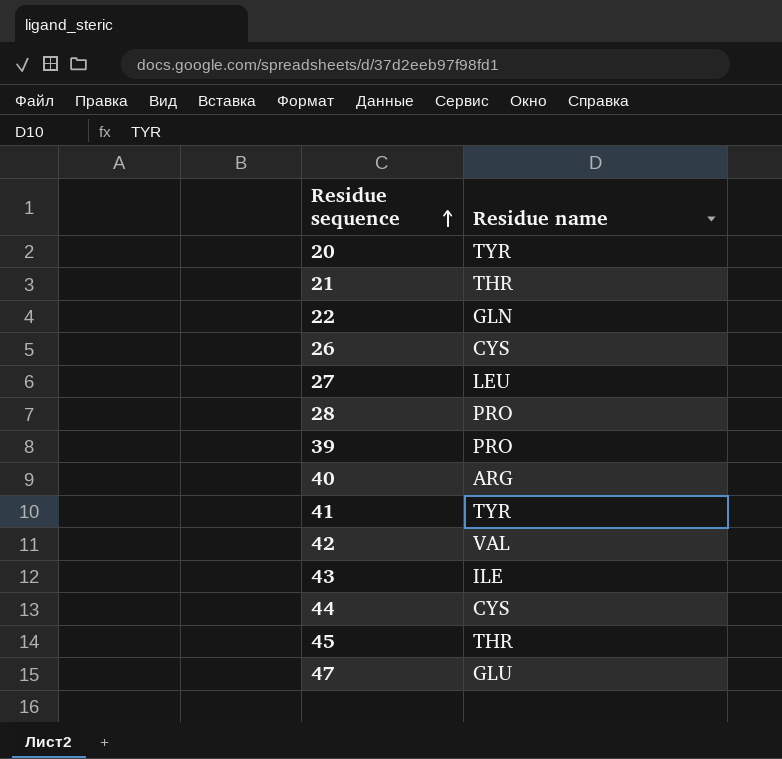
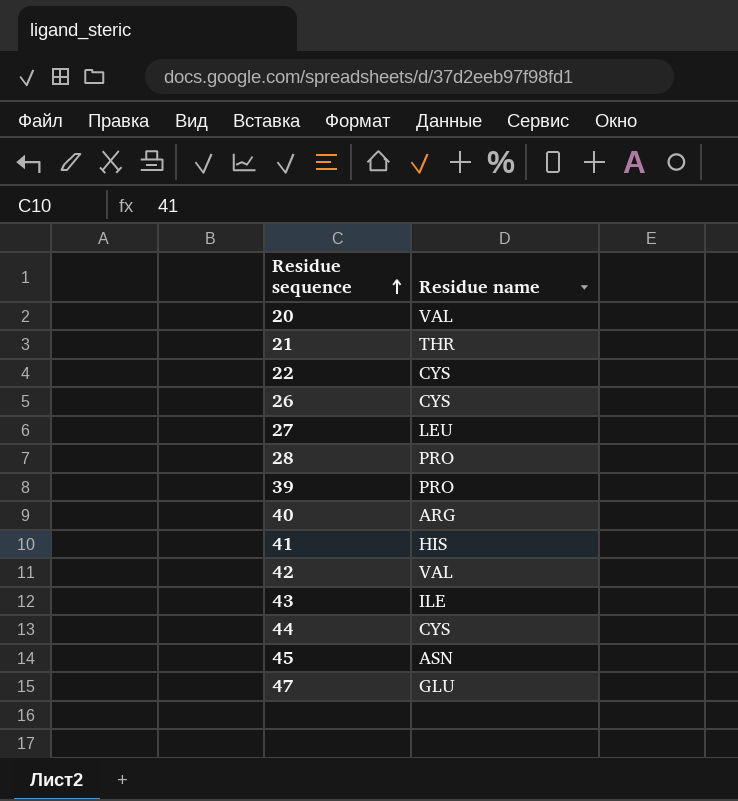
20 | Residue name: TYR -> VAL
22 | Residue name: GLN -> CYS
41 | Residue name: TYR -> HIS
45 | Residue name: THR -> ASN

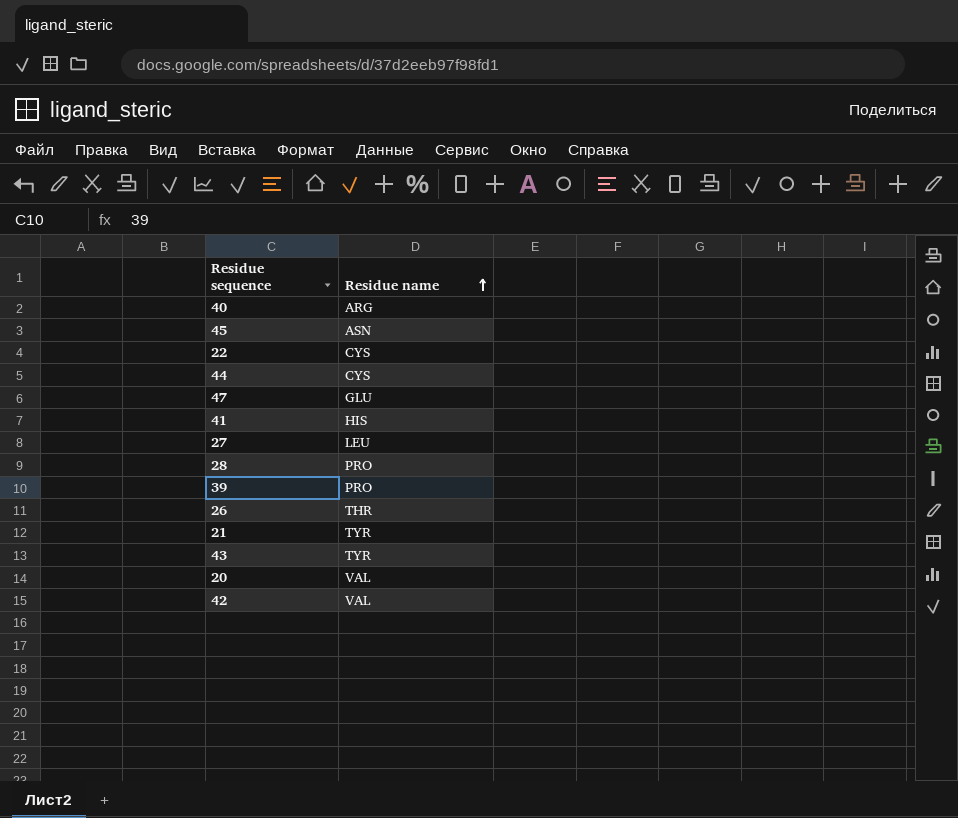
row order: Residue sequence ascending -> Residue name ascending
26 | Residue name: CYS -> THR
21 | Residue name: THR -> TYR
43 | Residue name: ILE -> TYR

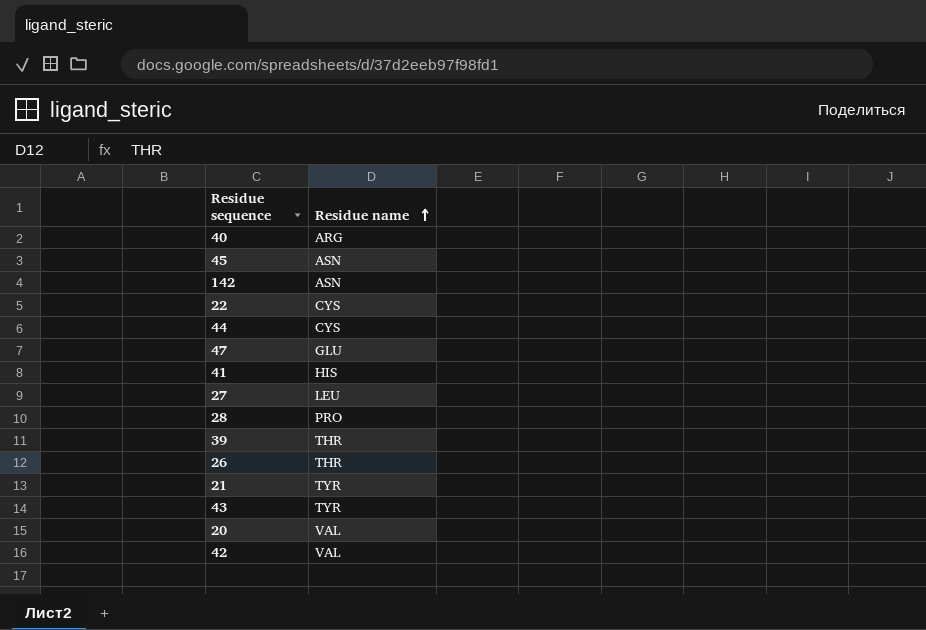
row 142: none -> ASN
39 | Residue name: PRO -> THR

